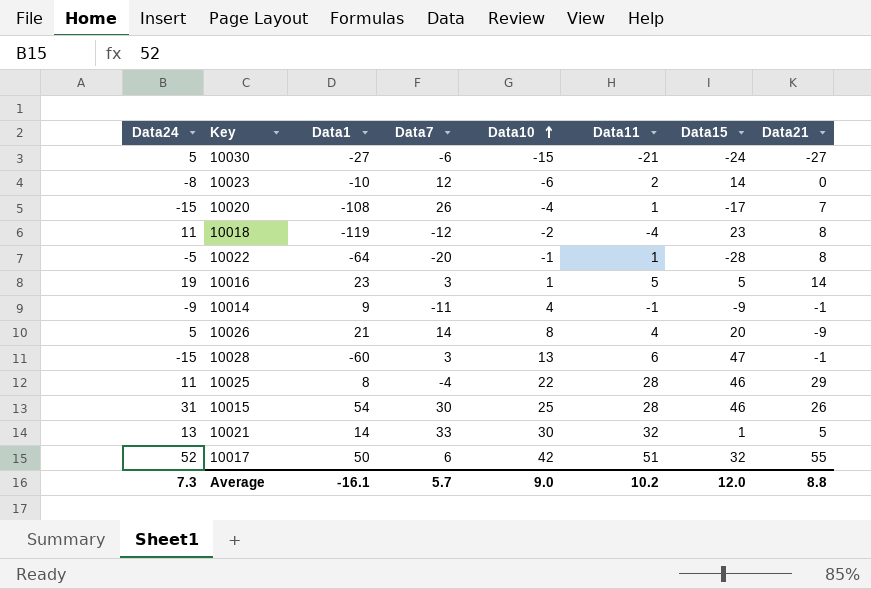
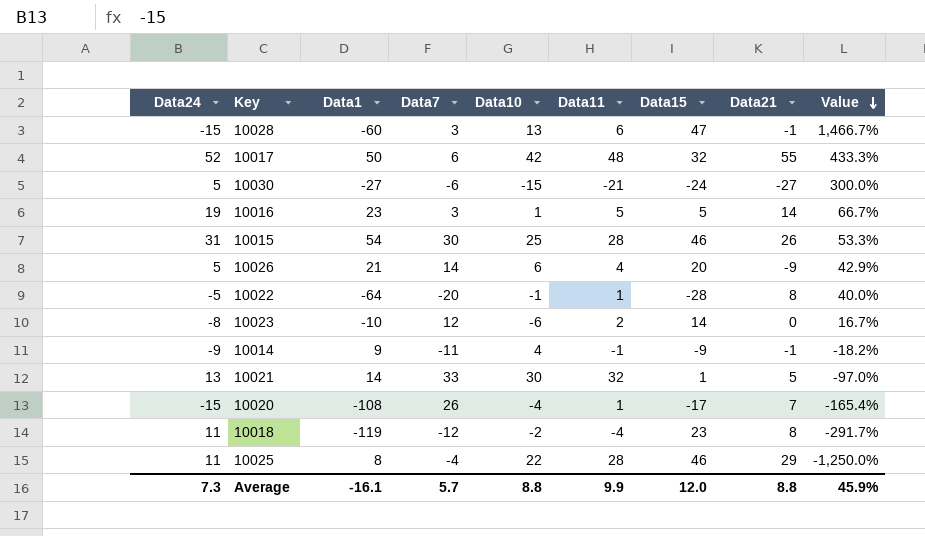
row order: Data10 ascending -> Value descending
column Value | formula: none -> ([Data15] - [Data7]) / [Data7]
10017 | Data11: 51 -> 48
10026 | Data10: 8 -> 6
Average | Data10: 9.0 -> 8.8
Average | Data11: 10.2 -> 9.9

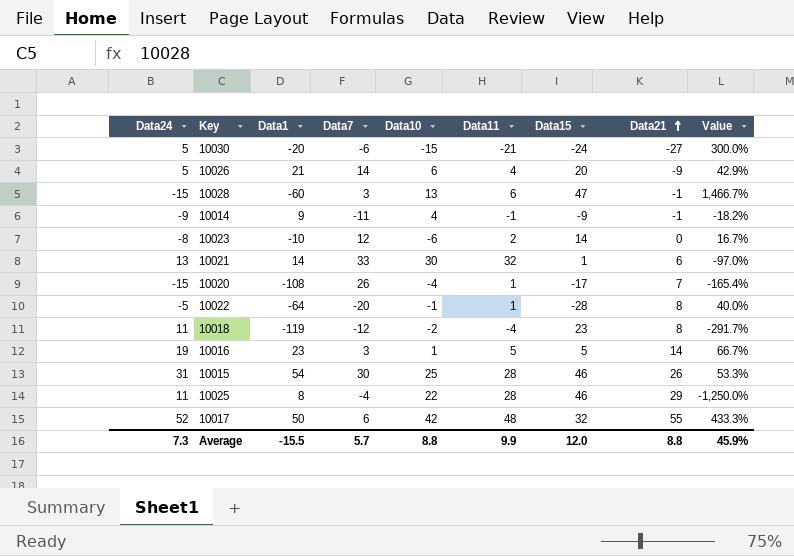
row order: Value descending -> Data21 ascending
10030 | Data1: -27 -> -20
10021 | Data21: 5 -> 6
Average | Data1: -16.1 -> -15.5

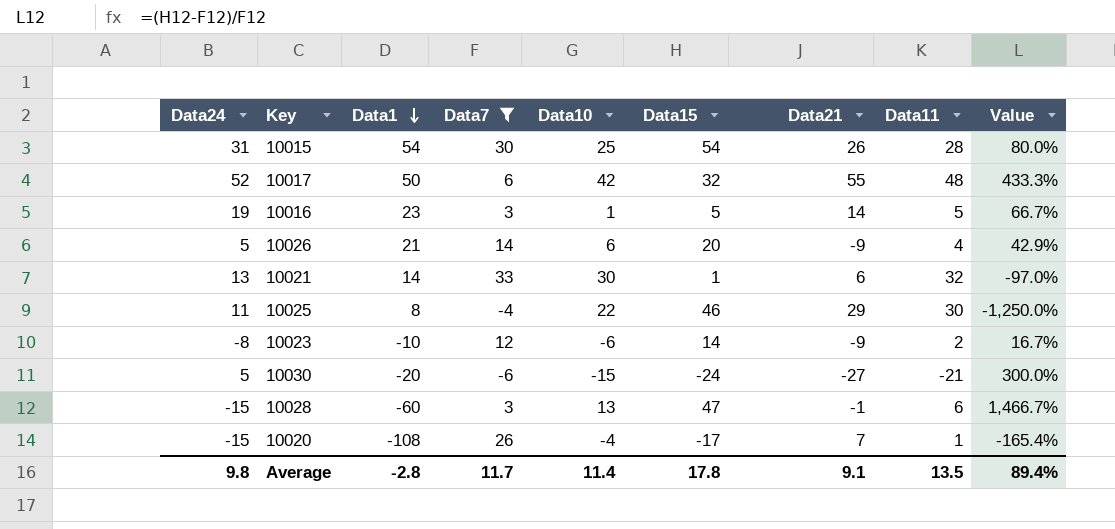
filter: none -> Data7 >= -6
row order: Data21 ascending -> Data1 descending
column Data11 | position: 6 -> 8
10015 | Data15: 46 -> 54
10015 | Value: 53.3% -> 80.0%
10025 | Data11: 28 -> 30
10023 | Data21: 0 -> -9
Average | Data24: 7.3 -> 9.8
Average | Data1: -15.5 -> -2.8
Average | Data7: 5.7 -> 11.7
Average | Data10: 8.8 -> 11.4
Average | Data15: 12.0 -> 17.8
Average | Data21: 8.8 -> 9.1
Average | Data11: 9.9 -> 13.5
Average | Value: 45.9% -> 89.4%

